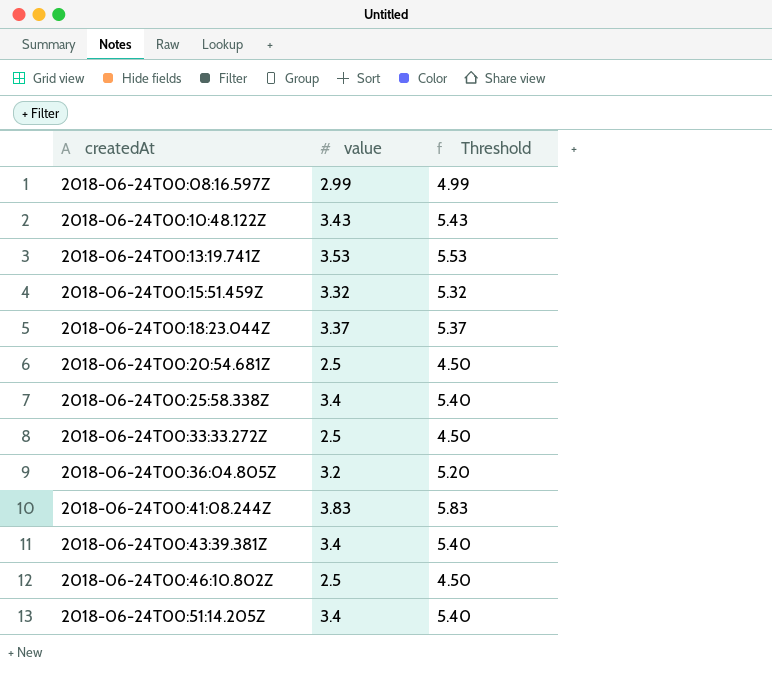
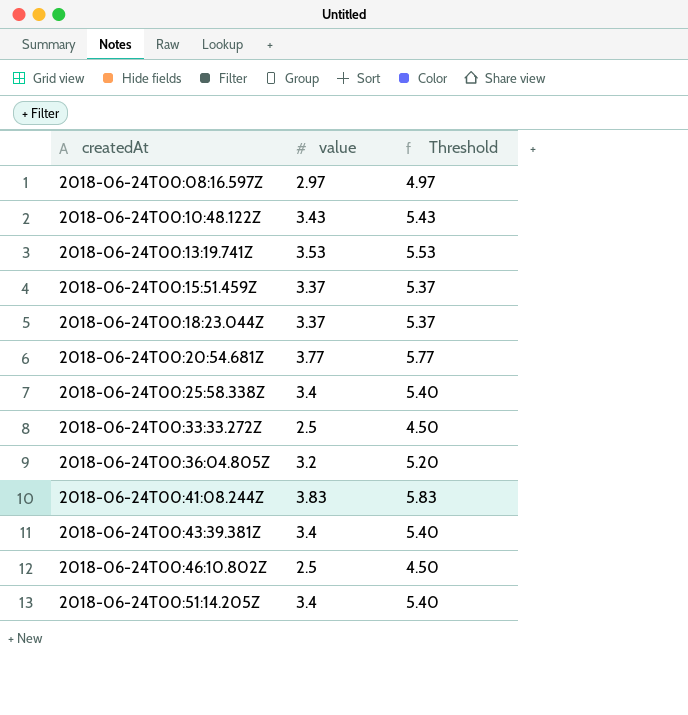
2018-06-24T00:08:16.597Z | value: 2.99 -> 2.97
2018-06-24T00:08:16.597Z | Threshold: 4.99 -> 4.97
2018-06-24T00:15:51.459Z | value: 3.32 -> 3.37
2018-06-24T00:15:51.459Z | Threshold: 5.32 -> 5.37
2018-06-24T00:20:54.681Z | value: 2.5 -> 3.77
2018-06-24T00:20:54.681Z | Threshold: 4.50 -> 5.77

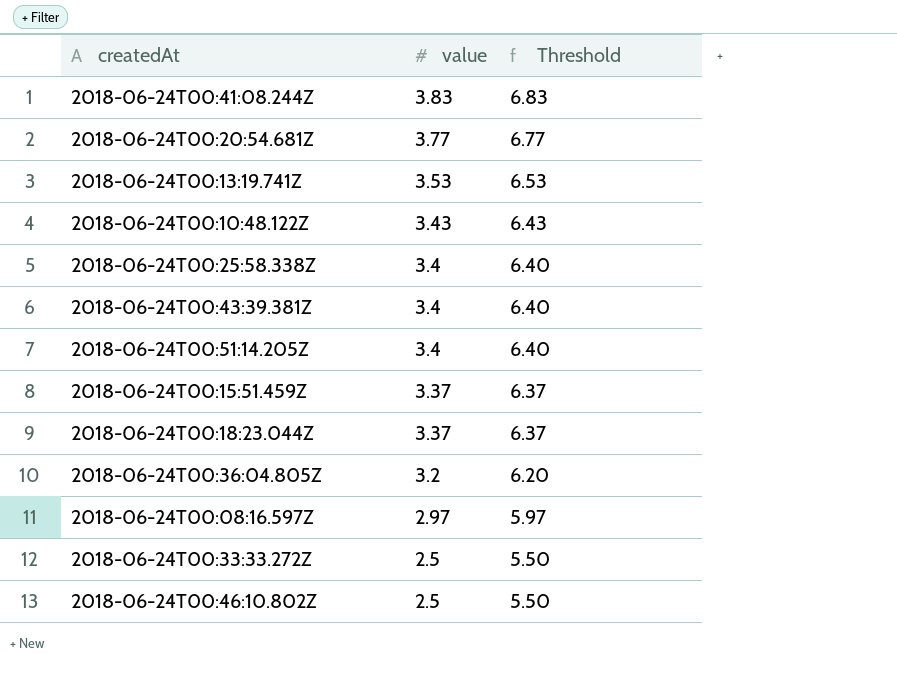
row order: createdAt ascending -> value descending
column Threshold | formula: [value] + 2 -> [value] + 3

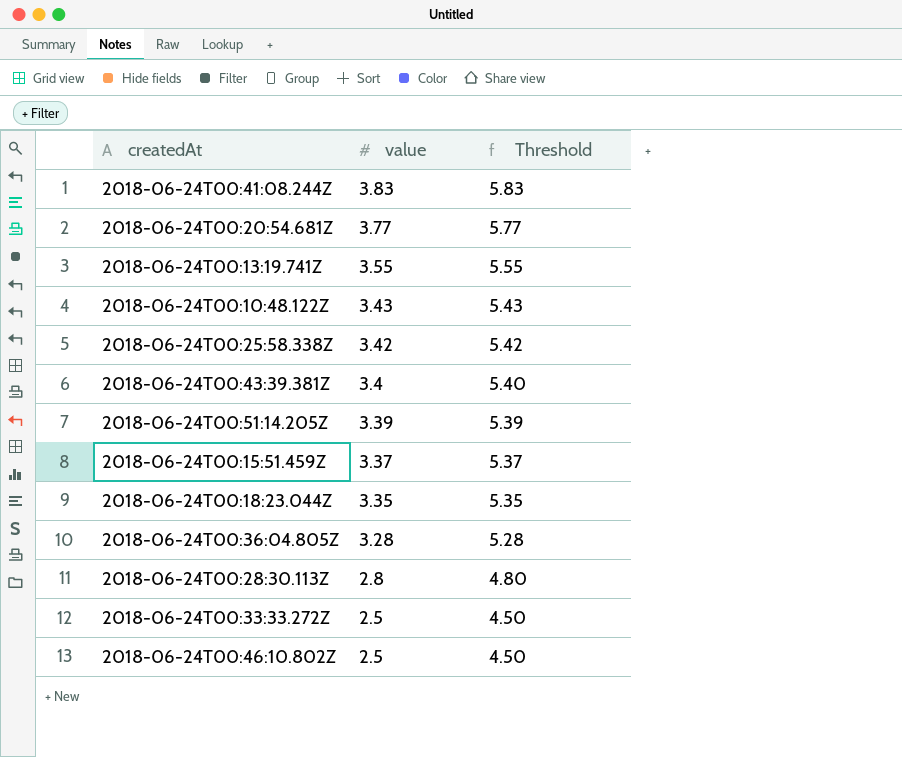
column Threshold | formula: [value] + 3 -> [value] + 2
row 2018-06-24T00:08:16.597Z: 2.97 | 5.97 -> none
2018-06-24T00:13:19.741Z | value: 3.53 -> 3.55
2018-06-24T00:25:58.338Z | value: 3.4 -> 3.42
2018-06-24T00:51:14.205Z | value: 3.4 -> 3.39
2018-06-24T00:18:23.044Z | value: 3.37 -> 3.35
2018-06-24T00:36:04.805Z | value: 3.2 -> 3.28
row 2018-06-24T00:28:30.113Z: none -> 2.8 | 4.80

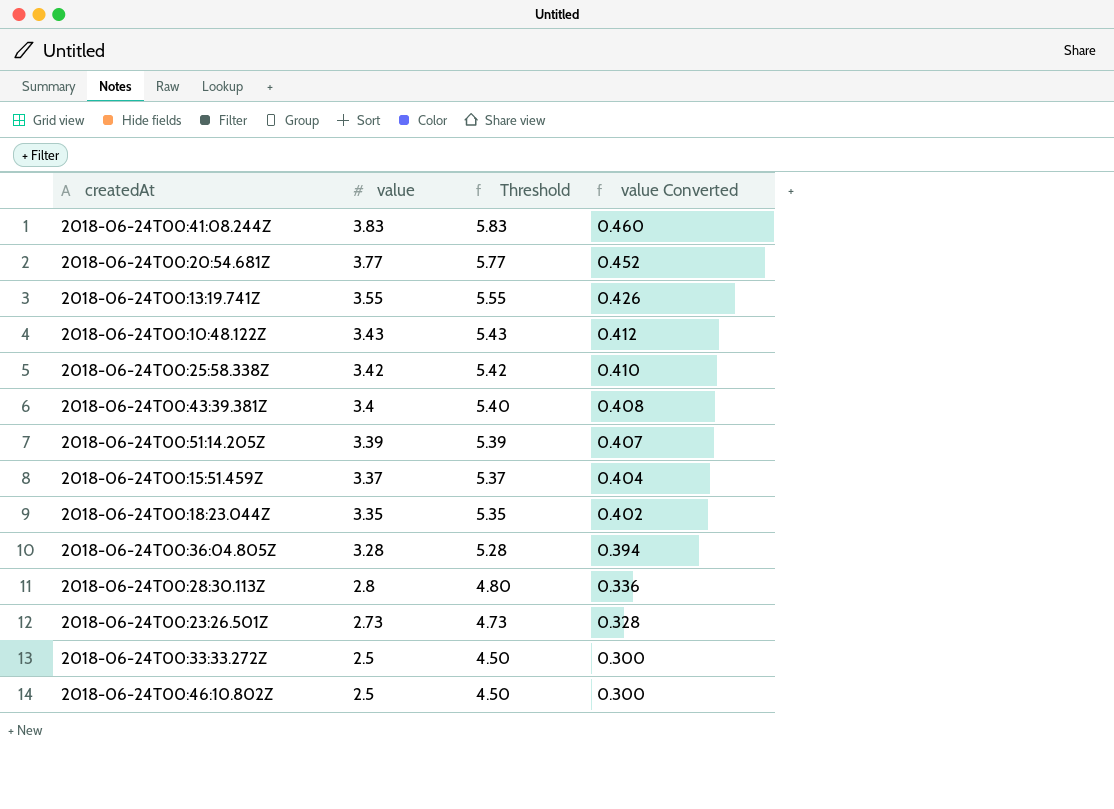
column value Converted | formula: none -> [value] * 0.12
row 2018-06-24T00:23:26.501Z: none -> 2.73 | 4.73 | 0.328

